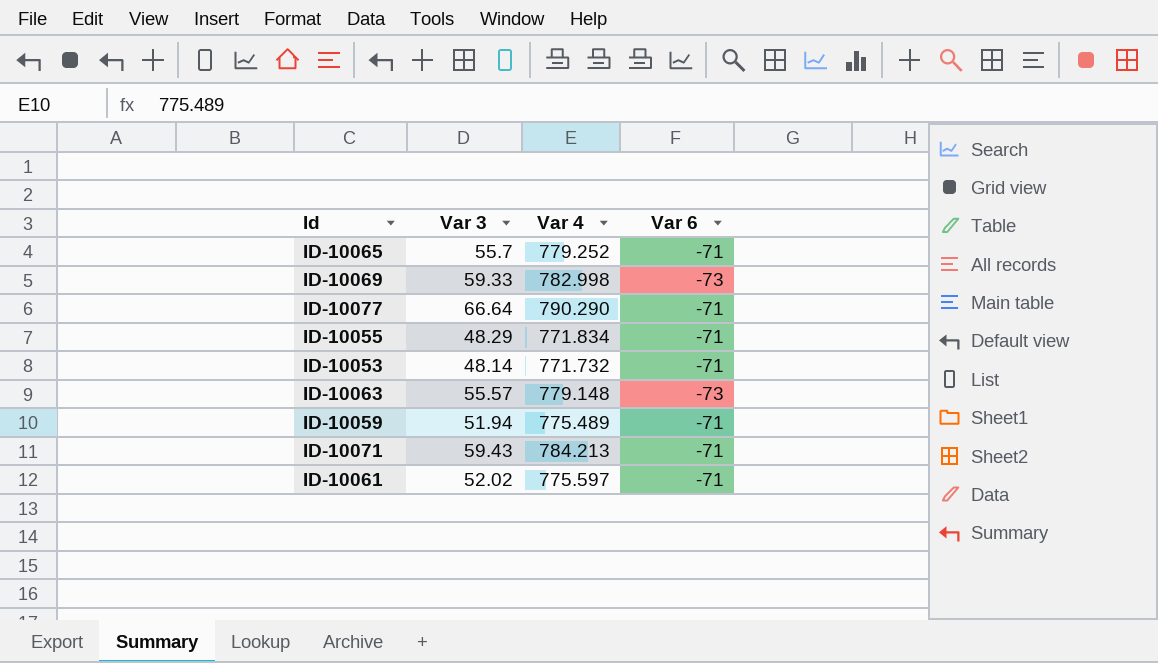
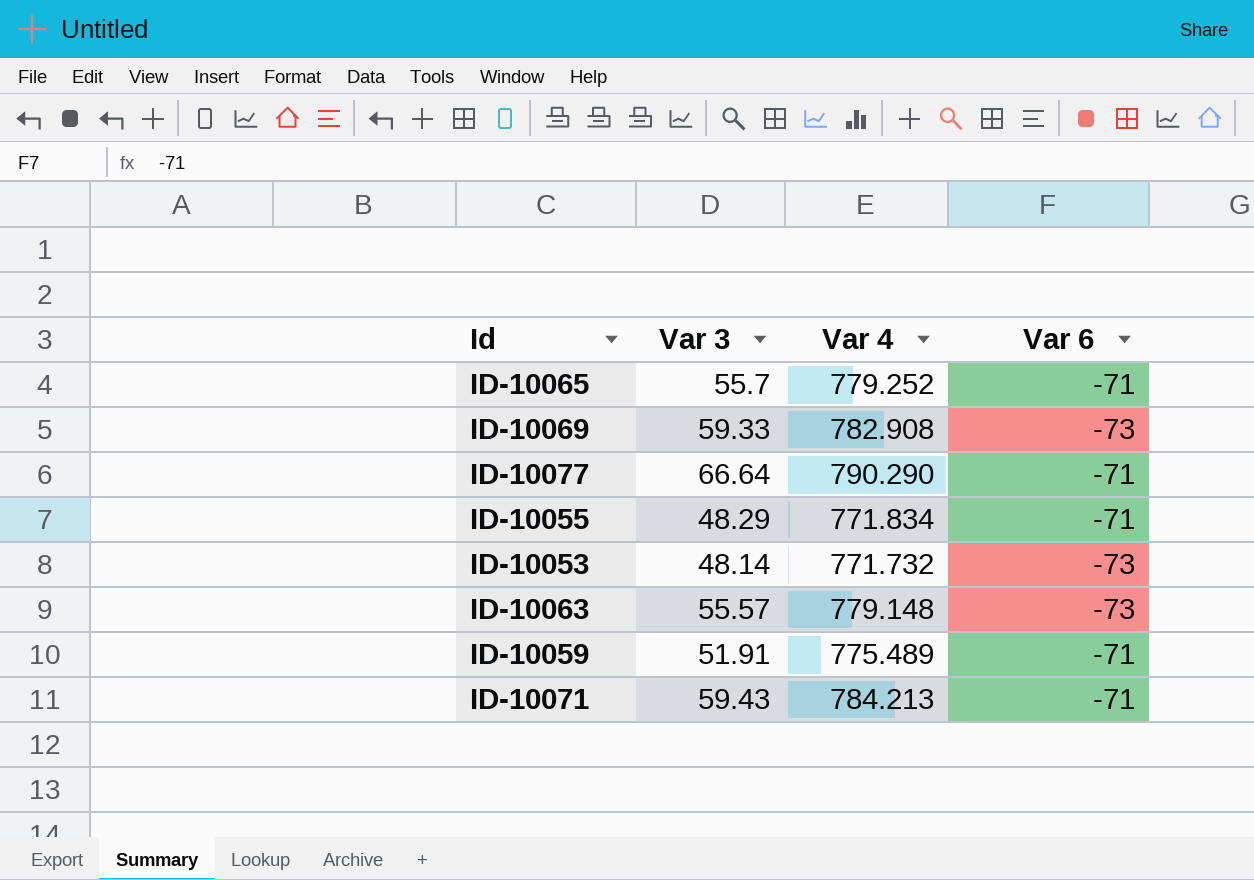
row ID-10061: 52.02 | 775.597 | -71 -> none
ID-10069 | Var 4: 782.998 -> 782.908
ID-10053 | Var 6: -71 -> -73
ID-10059 | Var 3: 51.94 -> 51.91

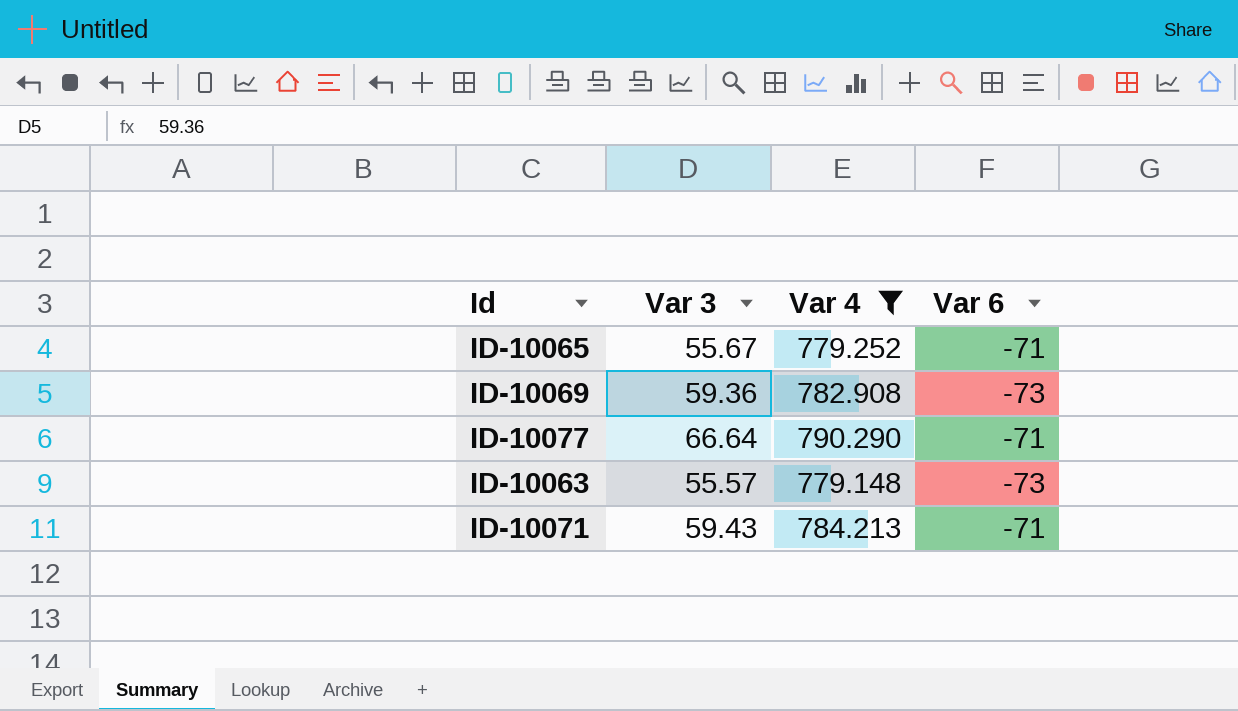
filter: none -> Var 4 >= 779.148
ID-10065 | Var 3: 55.7 -> 55.67
ID-10069 | Var 3: 59.33 -> 59.36

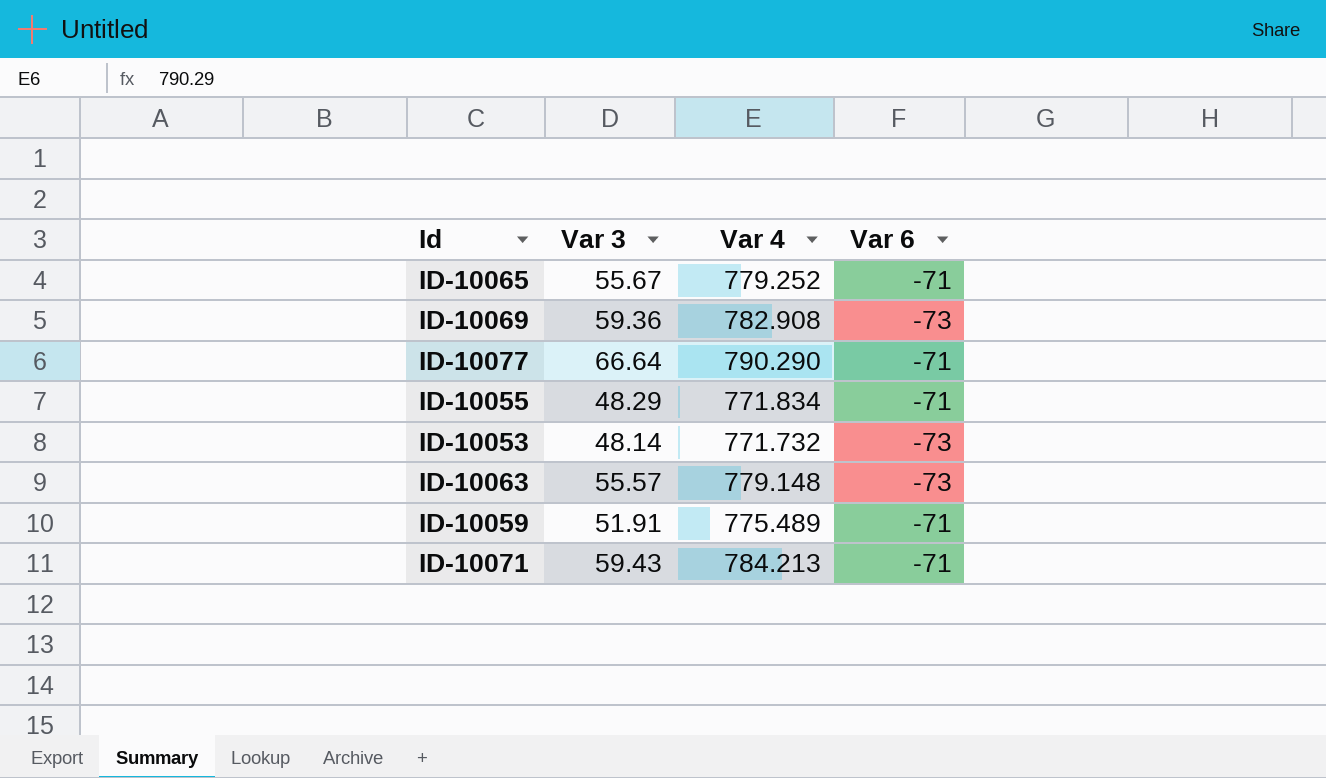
filter: Var 4 >= 779.148 -> none

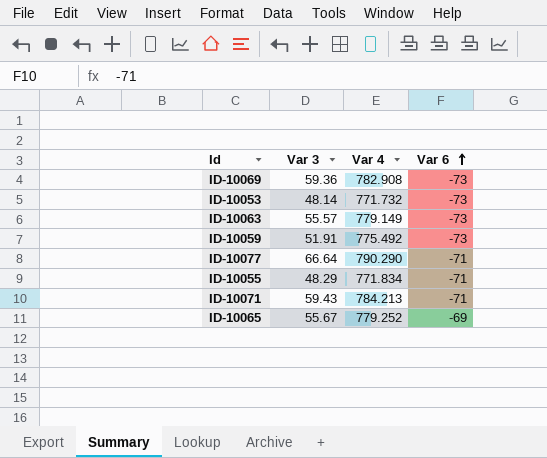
row order: none -> Var 6 ascending
ID-10063 | Var 4: 779.148 -> 779.149
ID-10059 | Var 4: 775.489 -> 775.492
ID-10059 | Var 6: -71 -> -73
ID-10065 | Var 6: -71 -> -69

